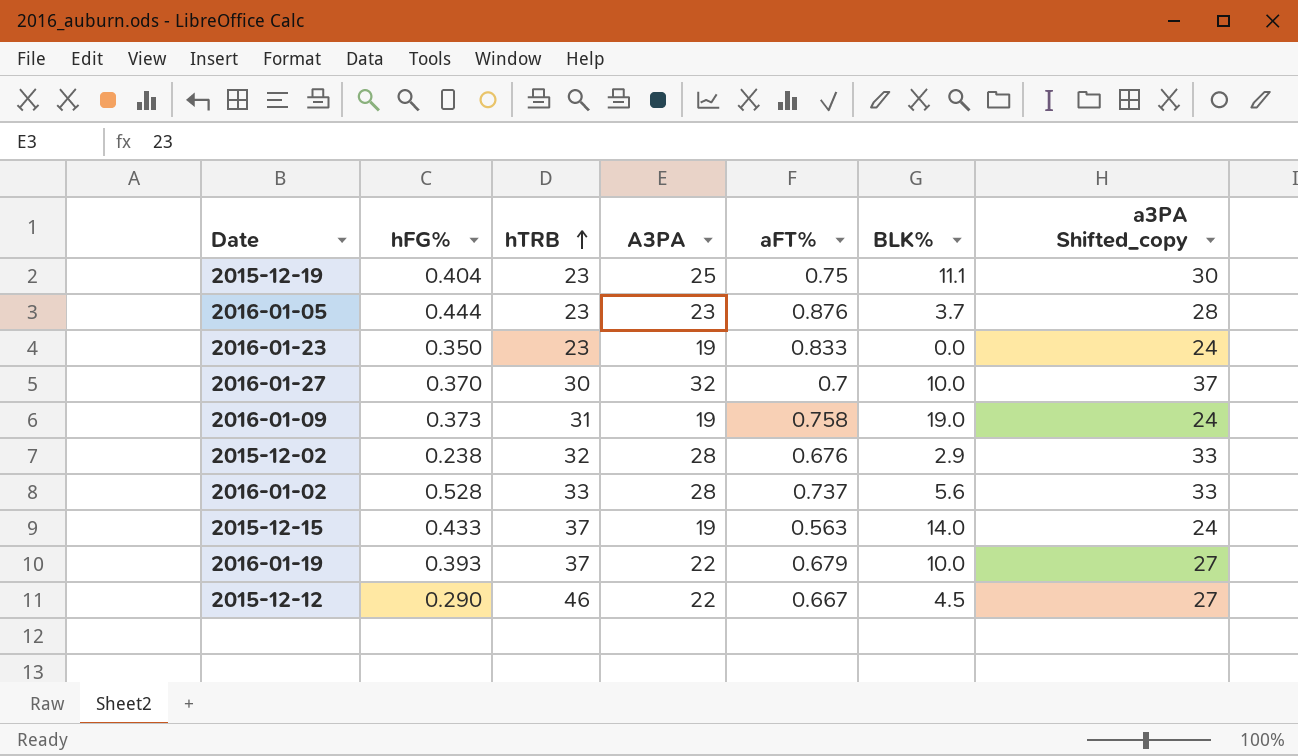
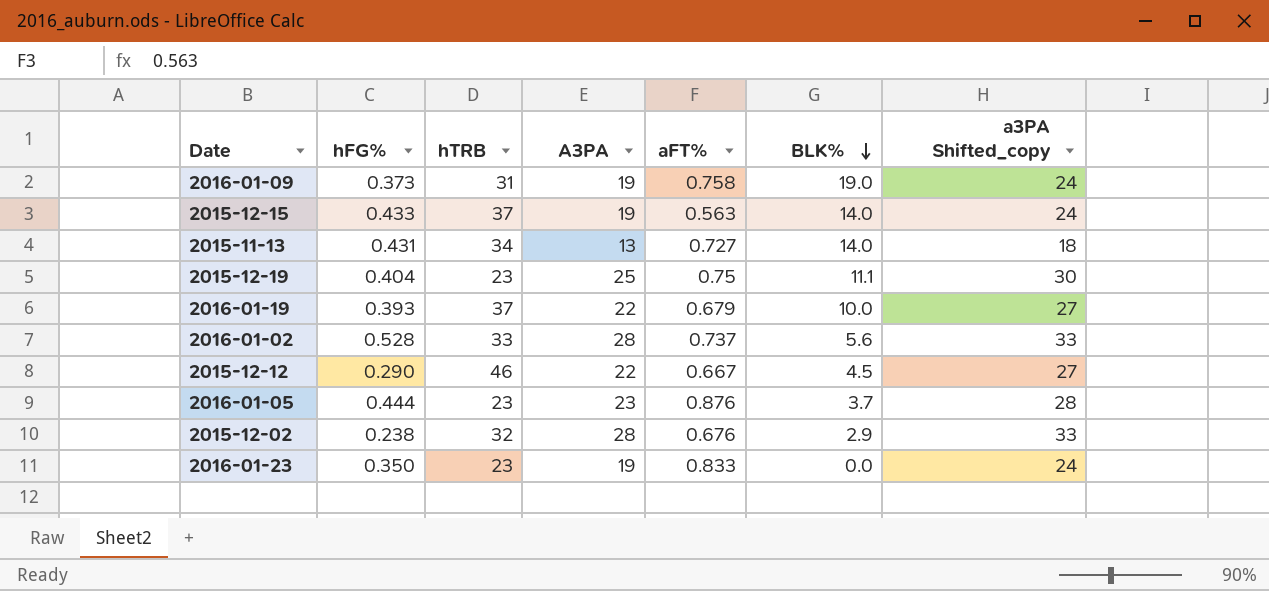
row order: hTRB ascending -> BLK% descending
row 2016-01-27: 0.370 | 30 | 32 | 0.7 | 10.0 | 37 -> none
row 2015-11-13: none -> 0.431 | 34 | 13 | 0.727 | 14.0 | 18

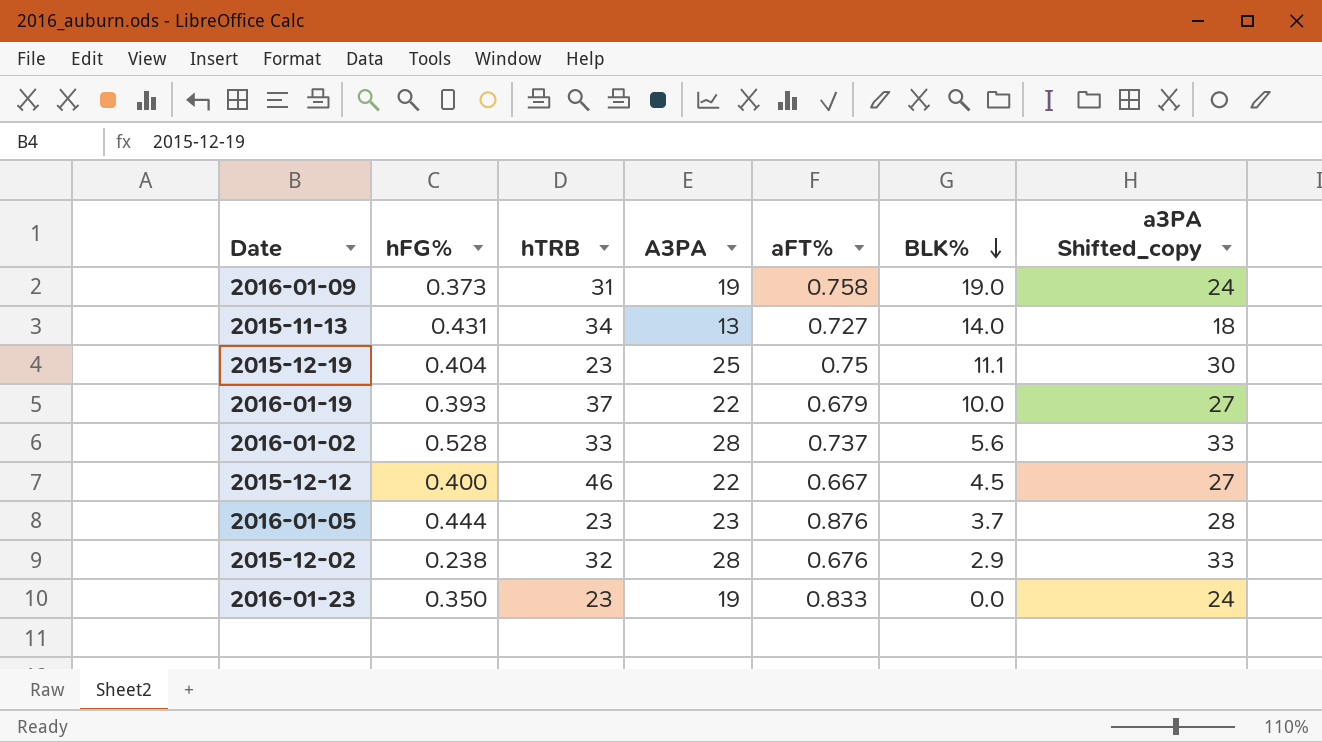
row 2015-12-15: 0.433 | 37 | 19 | 0.563 | 14.0 | 24 -> none
2015-12-12 | hFG%: 0.290 -> 0.400

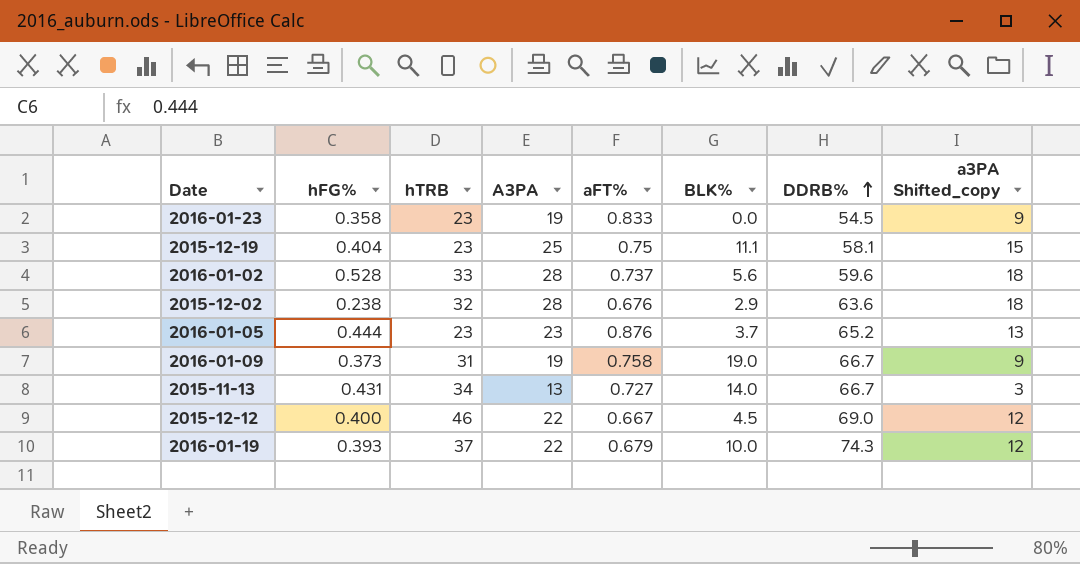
row order: BLK% descending -> DDRB% ascending
column DDRB% | position: none -> 7
column a3PA Shifted_copy | formula: [A3PA] + 5 -> [A3PA] - 10
2016-01-23 | hFG%: 0.350 -> 0.358

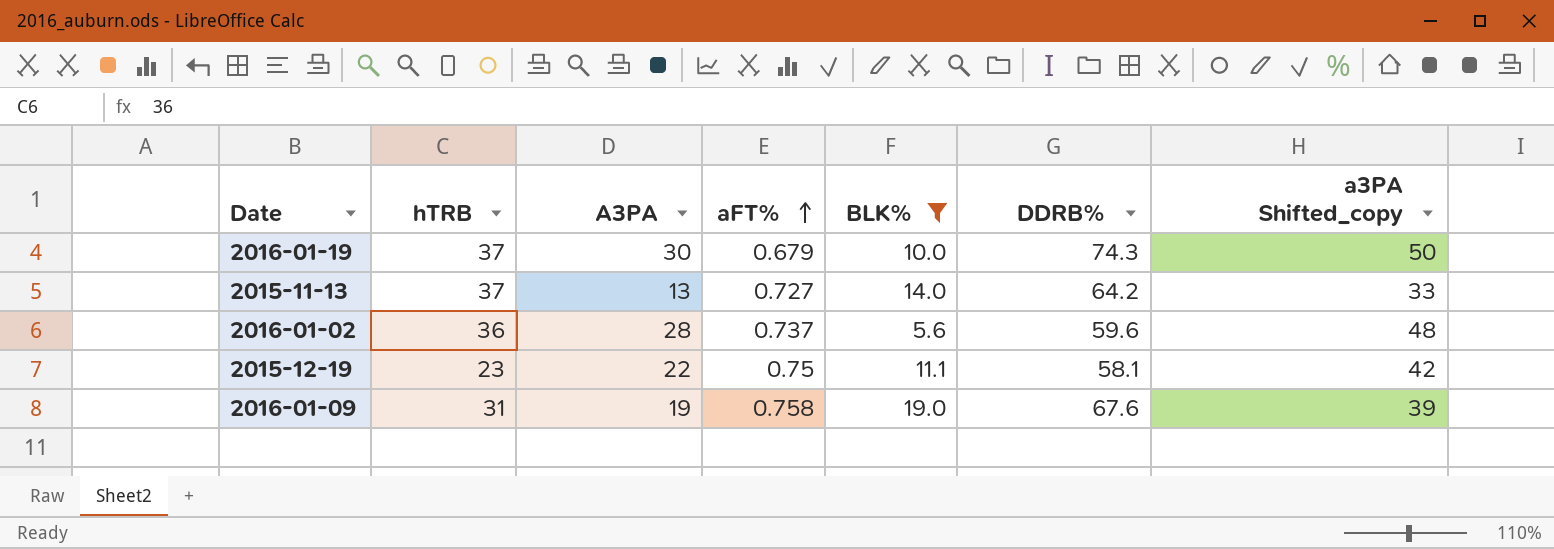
filter: none -> BLK% >= 5.6
row order: DDRB% ascending -> aFT% ascending
column hFG% | position: 2 -> none
column a3PA Shifted_copy | formula: [A3PA] - 10 -> [A3PA] + 20
2016-01-19 | A3PA: 22 -> 30
2015-11-13 | hTRB: 34 -> 37
2015-11-13 | DDRB%: 66.7 -> 64.2
2016-01-02 | hTRB: 33 -> 36
2015-12-19 | A3PA: 25 -> 22
2016-01-09 | DDRB%: 66.7 -> 67.6

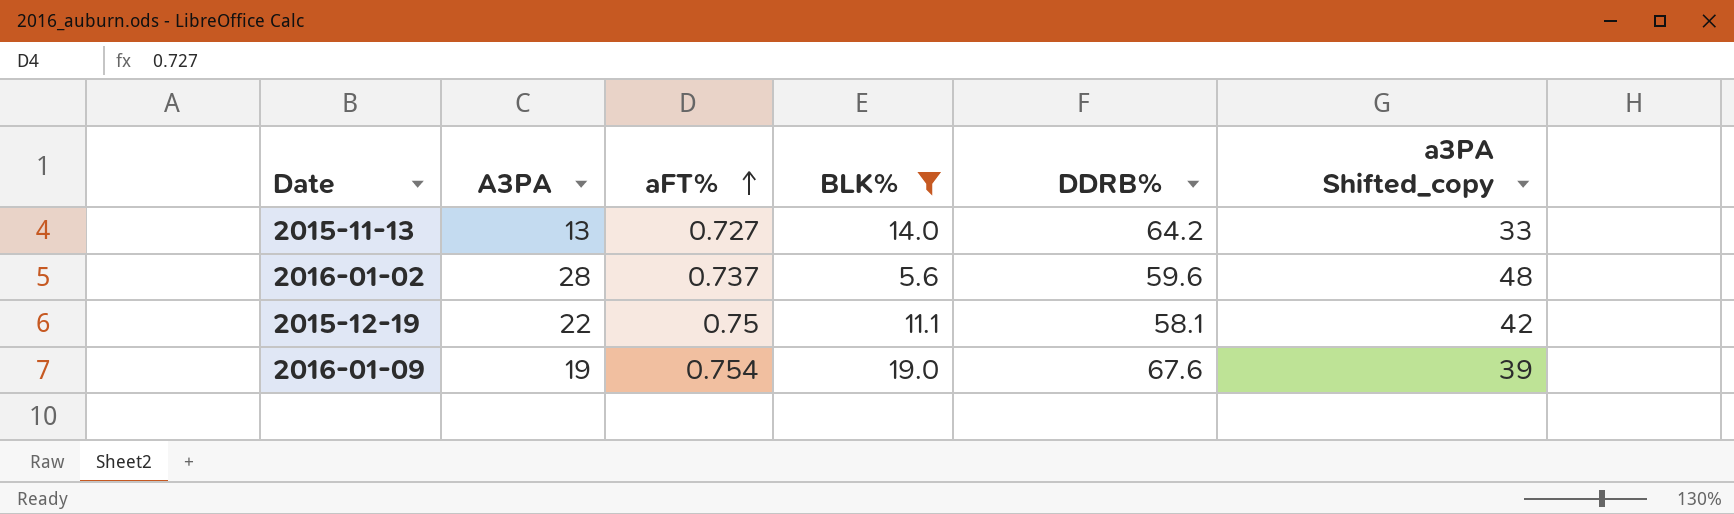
column hTRB | position: 2 -> none
row 2016-01-19: 37 | 30 | 0.679 | 10.0 | 74.3 | 50 -> none
2016-01-09 | aFT%: 0.758 -> 0.754

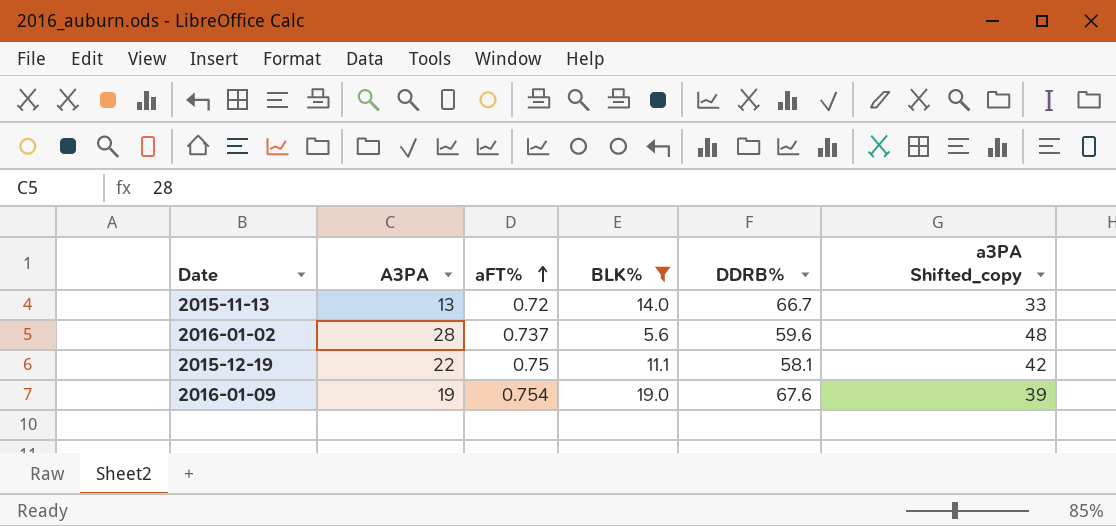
2015-11-13 | aFT%: 0.727 -> 0.72
2015-11-13 | DDRB%: 64.2 -> 66.7

